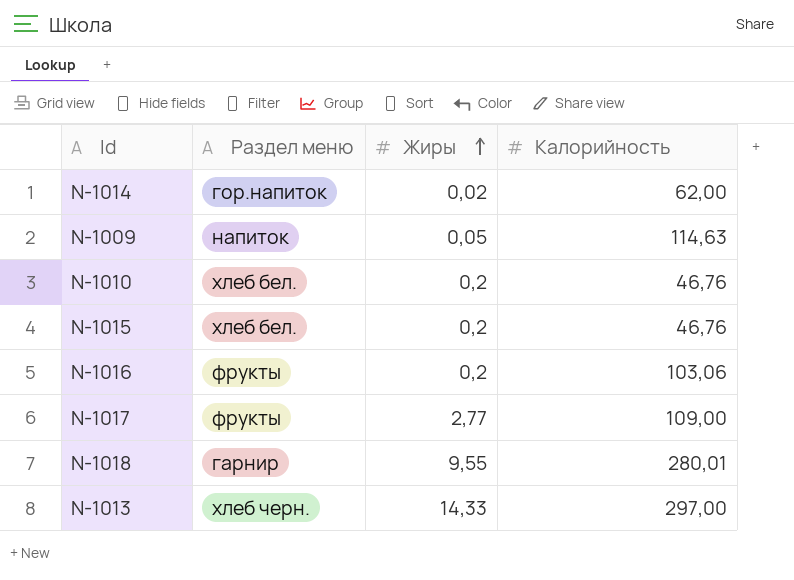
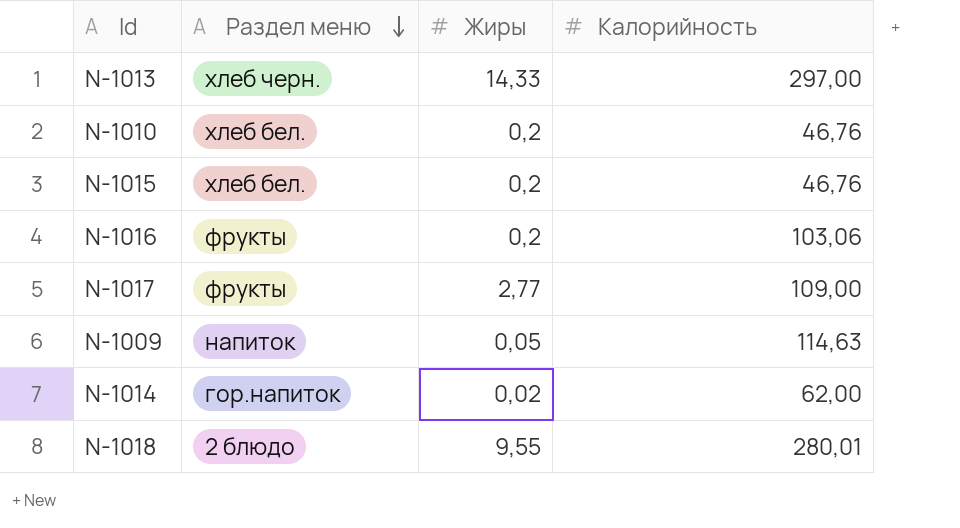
row order: Жиры ascending -> Раздел меню descending
N-1018 | Раздел меню: гарнир -> 2 блюдо

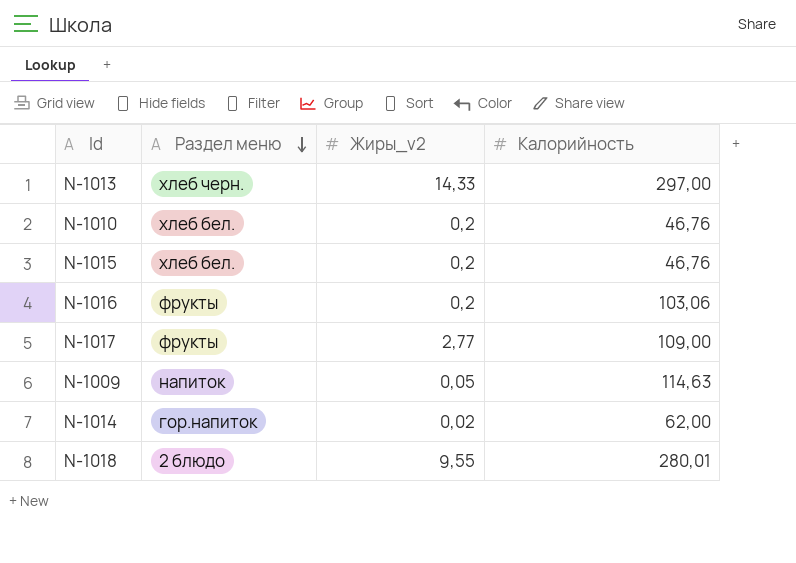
column name: Жиры -> Жиры_v2

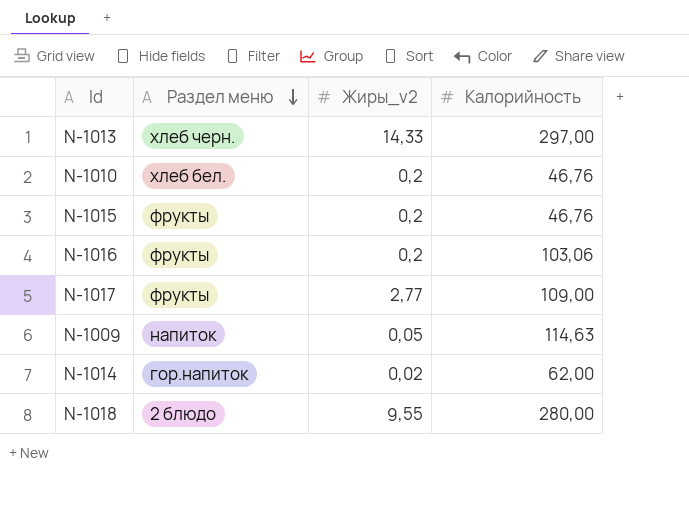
N-1015 | Раздел меню: хлеб бел. -> фрукты
N-1018 | Калорийность: 280,01 -> 280,00

